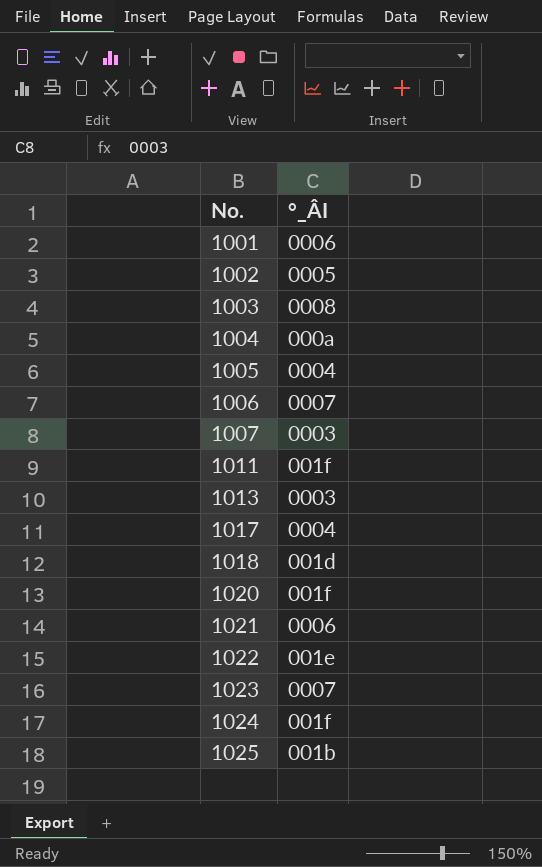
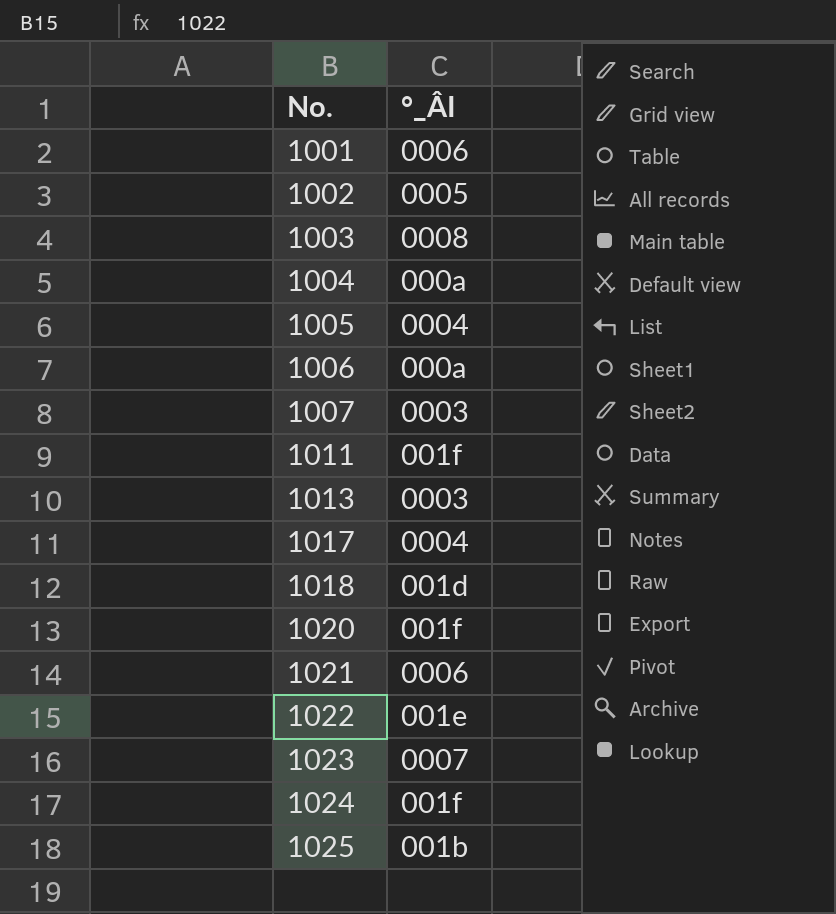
1006 | °_ÂI: 0007 -> 000a

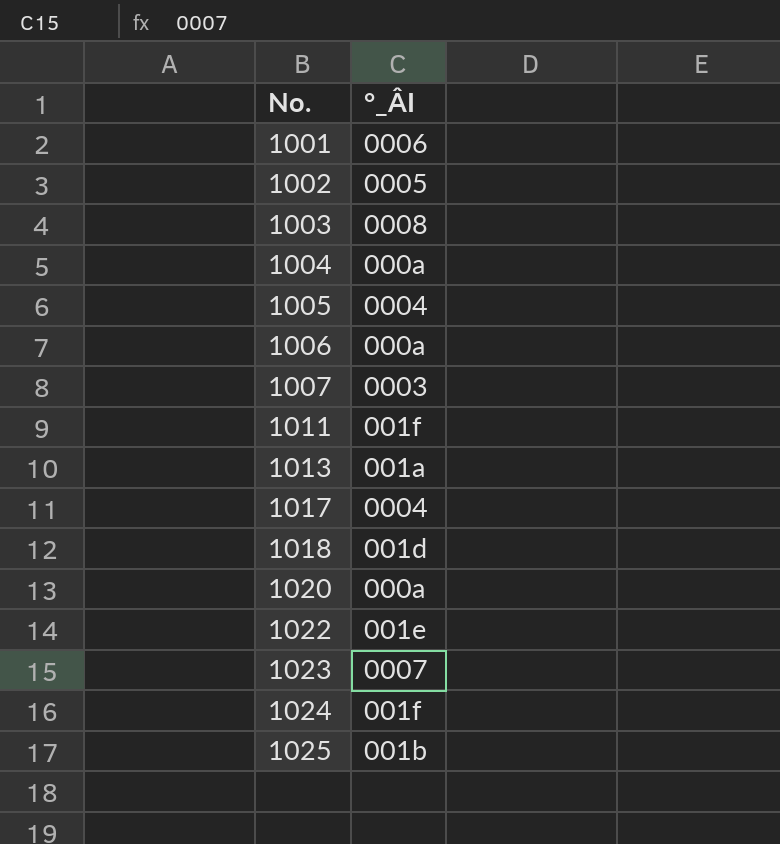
row 1021: 0006 -> none
1013 | °_ÂI: 0003 -> 001a
1020 | °_ÂI: 001f -> 000a

